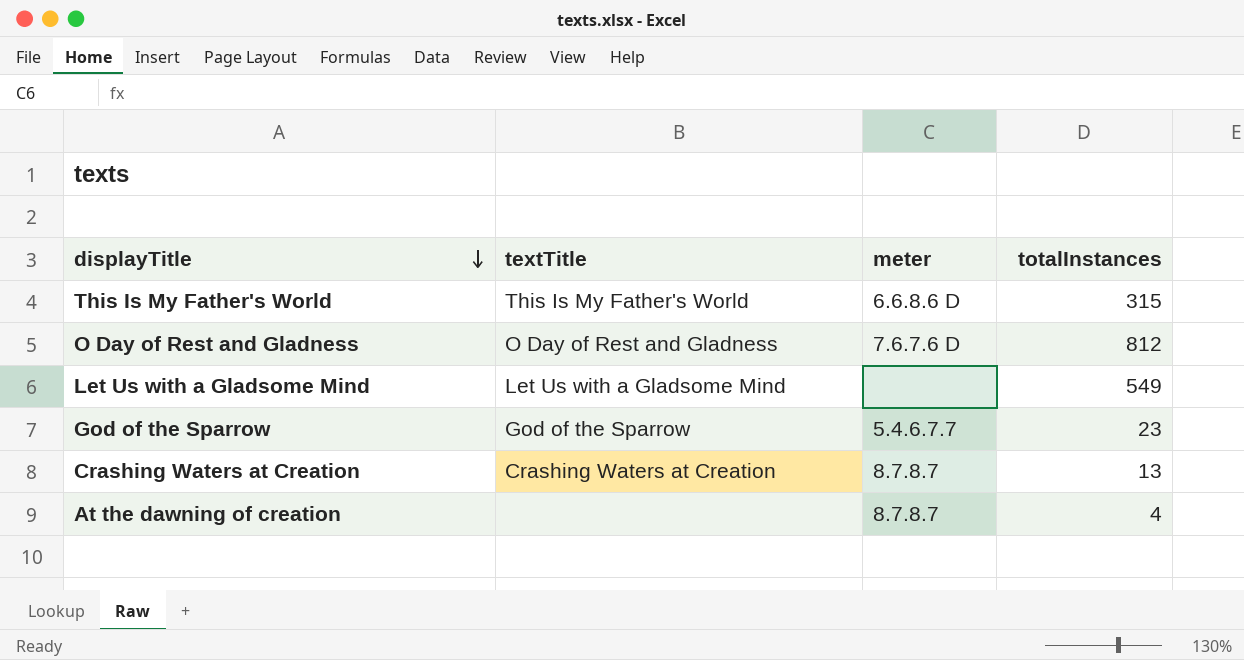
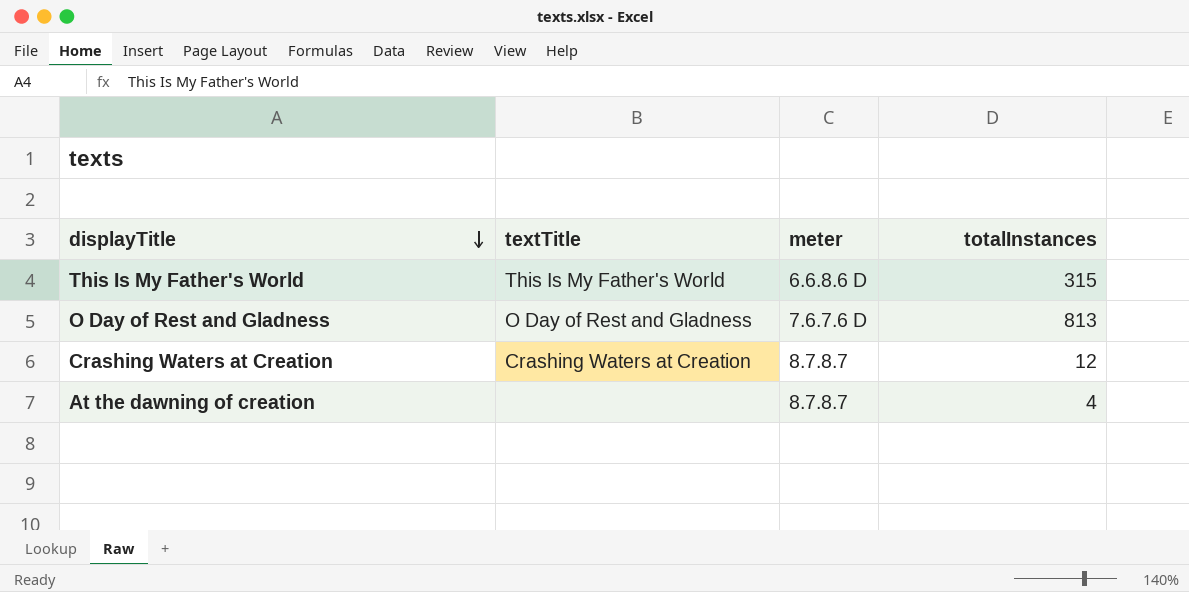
row Let Us with a Gladsome Mind: Let Us with a Gladsome Mind | none | 549 -> none
row God of the Sparrow: God of the Sparrow | 5.4.6.7.7 | 23 -> none
O Day of Rest and Gladness | totalInstances: 812 -> 813
Crashing Waters at Creation | totalInstances: 13 -> 12

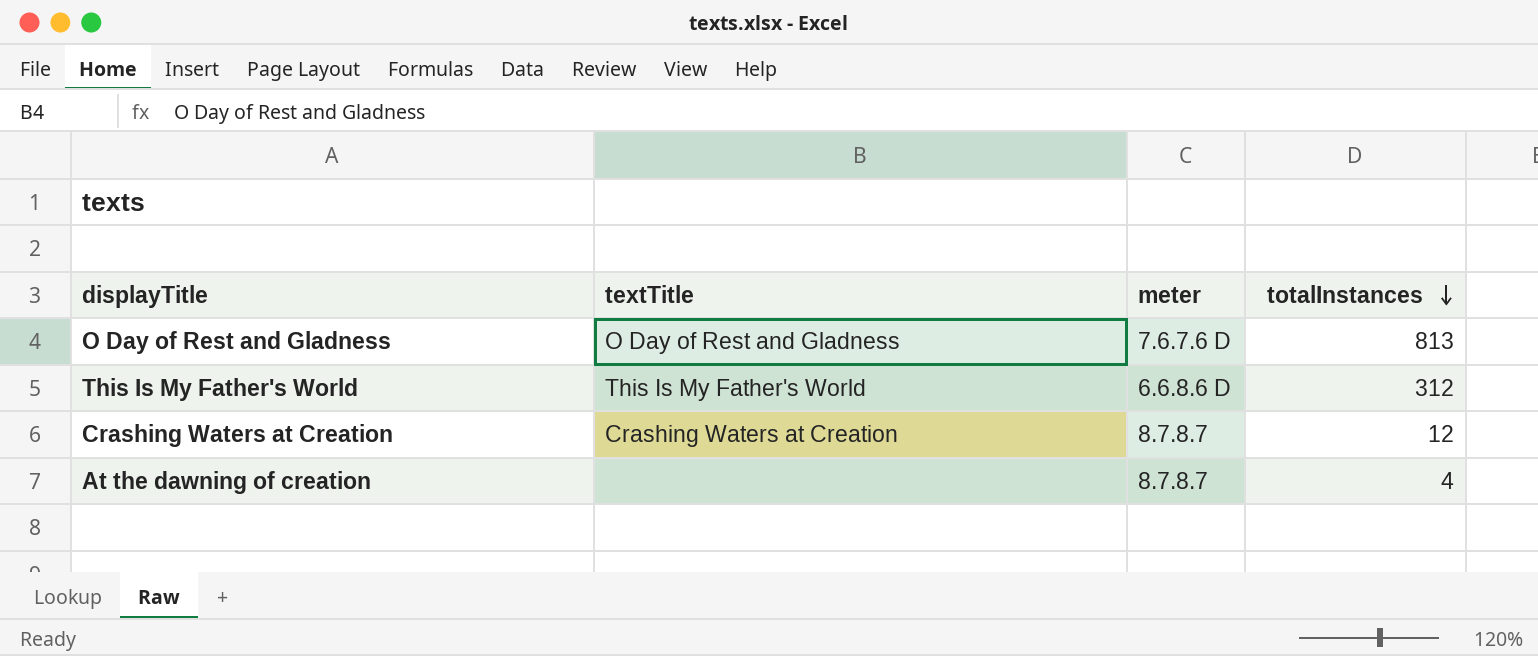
row order: displayTitle descending -> totalInstances descending
This Is My Father's World | totalInstances: 315 -> 312

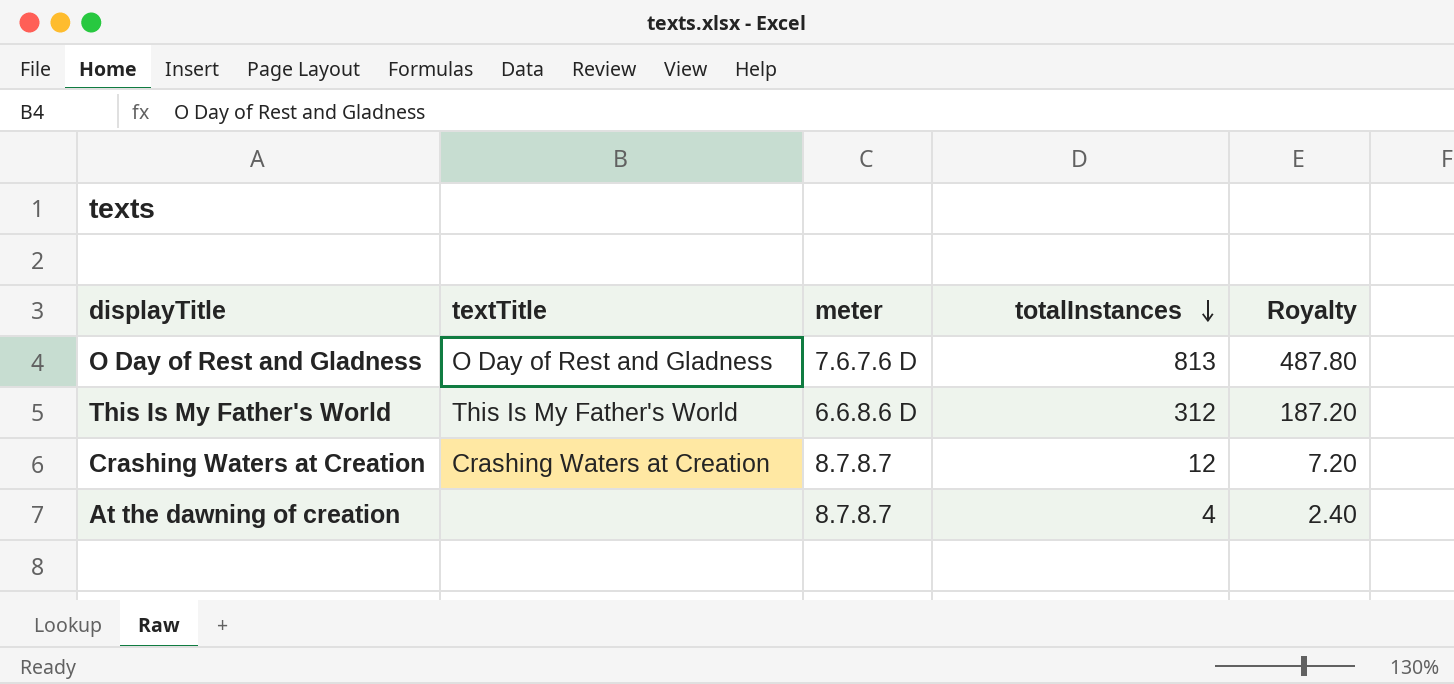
column Royalty | formula: none -> [totalInstances] * 0.6

